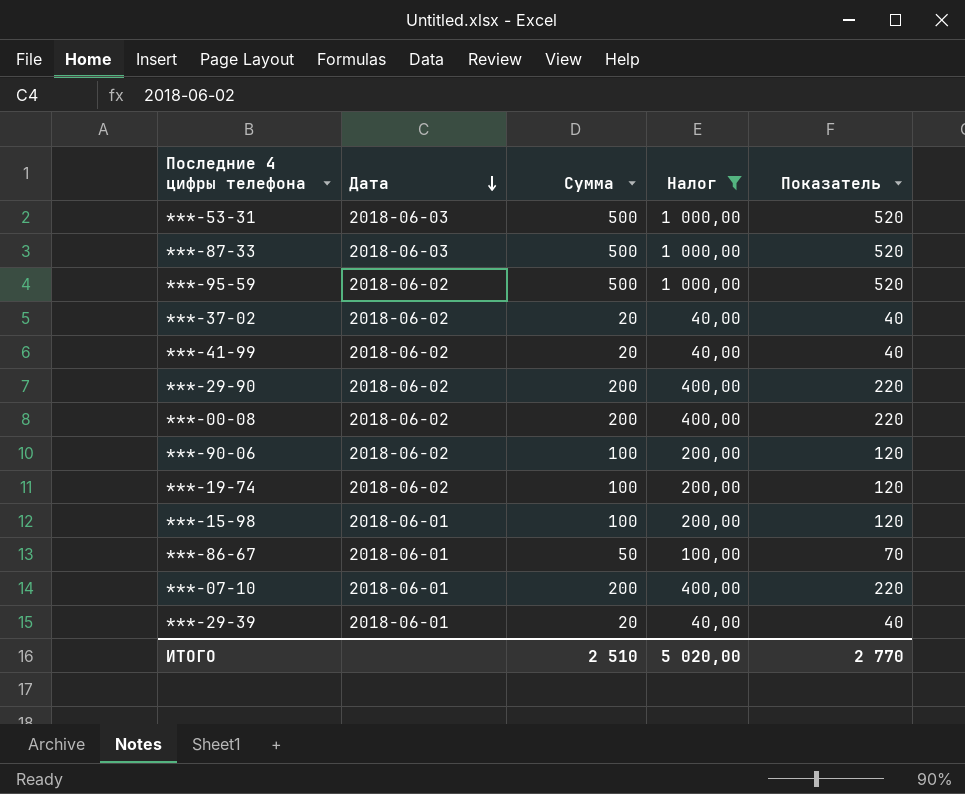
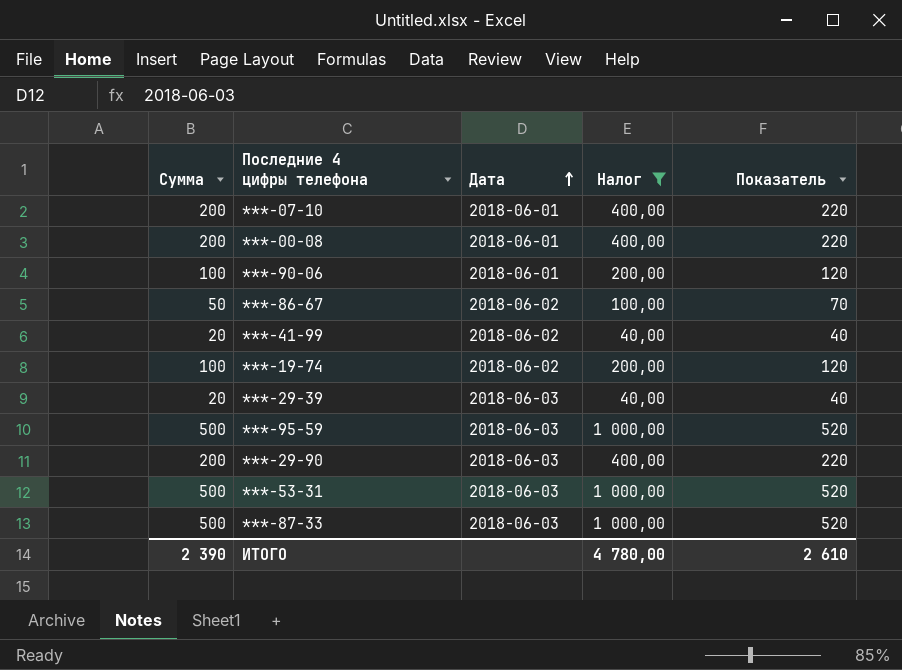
row order: Дата descending -> Дата ascending
column Сумма | position: 3 -> 1
row ***-37-02: 2018-06-02 | 20 | 40,00 | 40 -> none
row ***-15-98: 2018-06-01 | 100 | 200,00 | 120 -> none
***-00-08 | Дата: 2018-06-02 -> 2018-06-01
***-90-06 | Дата: 2018-06-02 -> 2018-06-01
***-86-67 | Дата: 2018-06-01 -> 2018-06-02
***-29-39 | Дата: 2018-06-01 -> 2018-06-03
***-95-59 | Дата: 2018-06-02 -> 2018-06-03
***-29-90 | Дата: 2018-06-02 -> 2018-06-03
ИТОГО | Сумма: 2 510 -> 2 390
ИТОГО | Налог: 5 020,00 -> 4 780,00
ИТОГО | Показатель: 2 770 -> 2 610

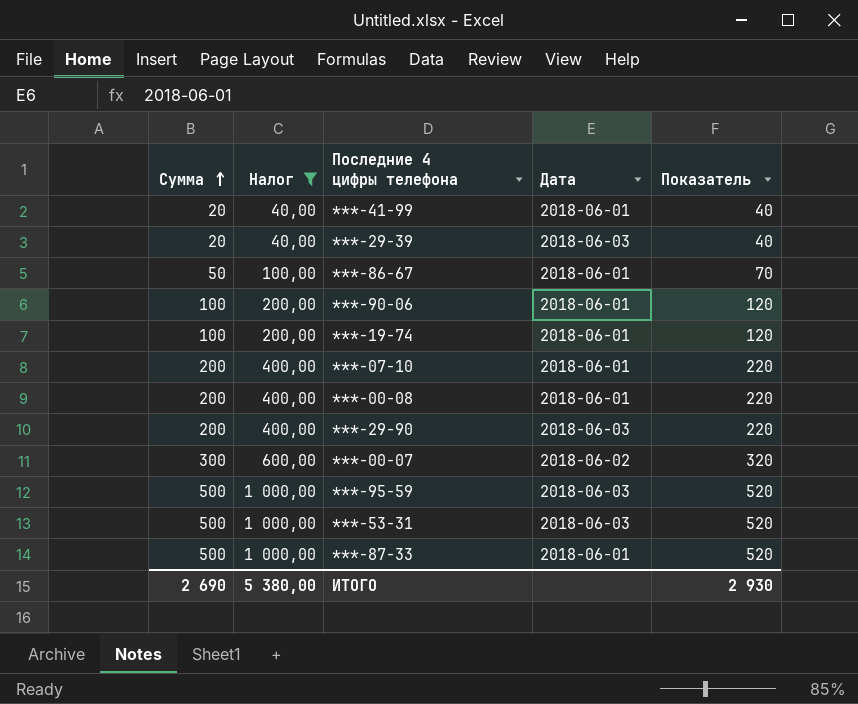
row order: Дата ascending -> Сумма ascending
column Налог | position: 4 -> 2
***-41-99 | Дата: 2018-06-02 -> 2018-06-01
***-86-67 | Дата: 2018-06-02 -> 2018-06-01
***-19-74 | Дата: 2018-06-02 -> 2018-06-01
row ***-00-07: none -> 300 | 600,00 | 2018-06-02 | 320
***-87-33 | Дата: 2018-06-03 -> 2018-06-01
ИТОГО | Сумма: 2 390 -> 2 690
ИТОГО | Налог: 4 780,00 -> 5 380,00
ИТОГО | Показатель: 2 610 -> 2 930

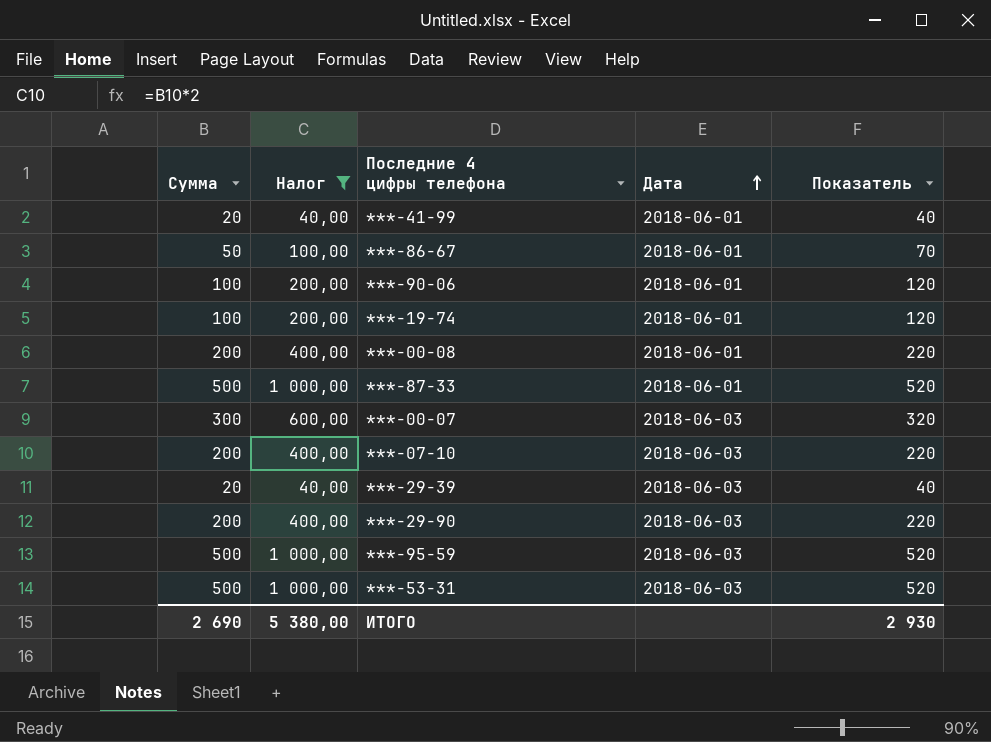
row order: Сумма ascending -> Дата ascending
***-00-07 | Дата: 2018-06-02 -> 2018-06-03
***-07-10 | Дата: 2018-06-01 -> 2018-06-03

